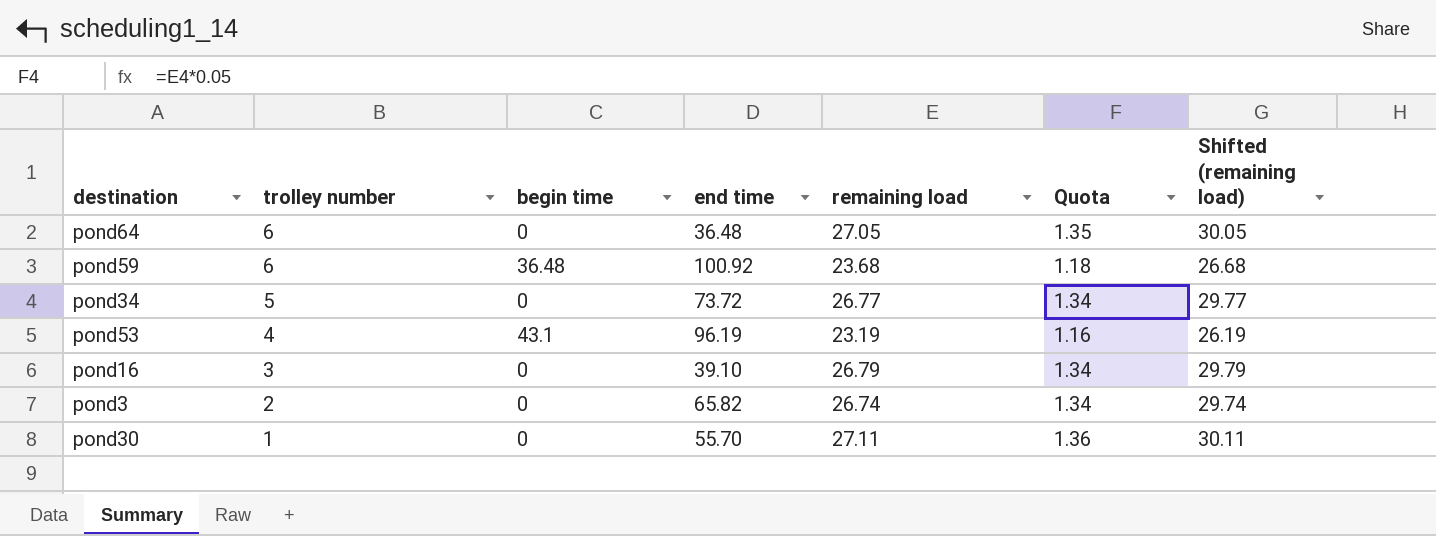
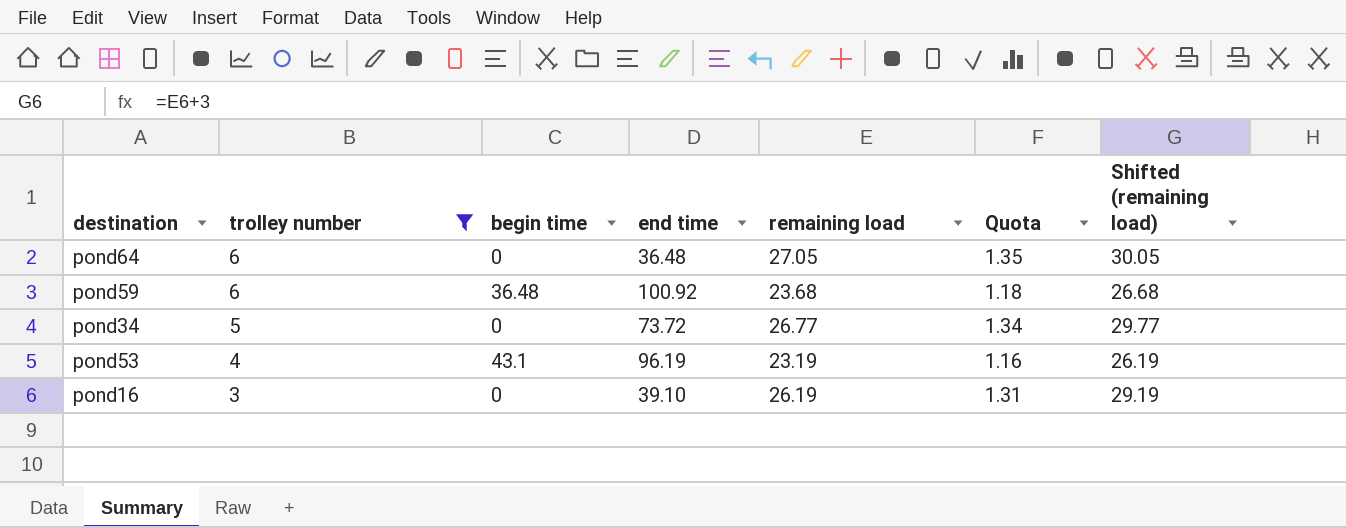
filter: none -> trolley number >= 3
pond16 | remaining load: 26.79 -> 26.19
pond16 | Quota: 1.34 -> 1.31
pond16 | Shifted (remaining load): 29.79 -> 29.19

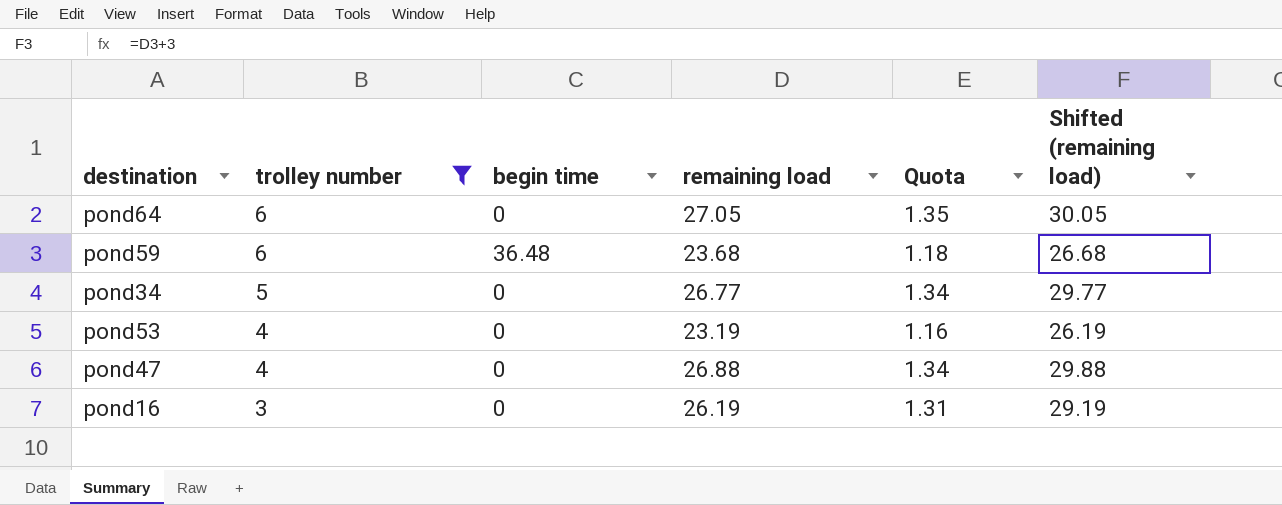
column end time | position: 4 -> none
pond53 | begin time: 43.1 -> 0
row pond47: none -> 4 | 0 | 26.88 | 1.34 | 29.88

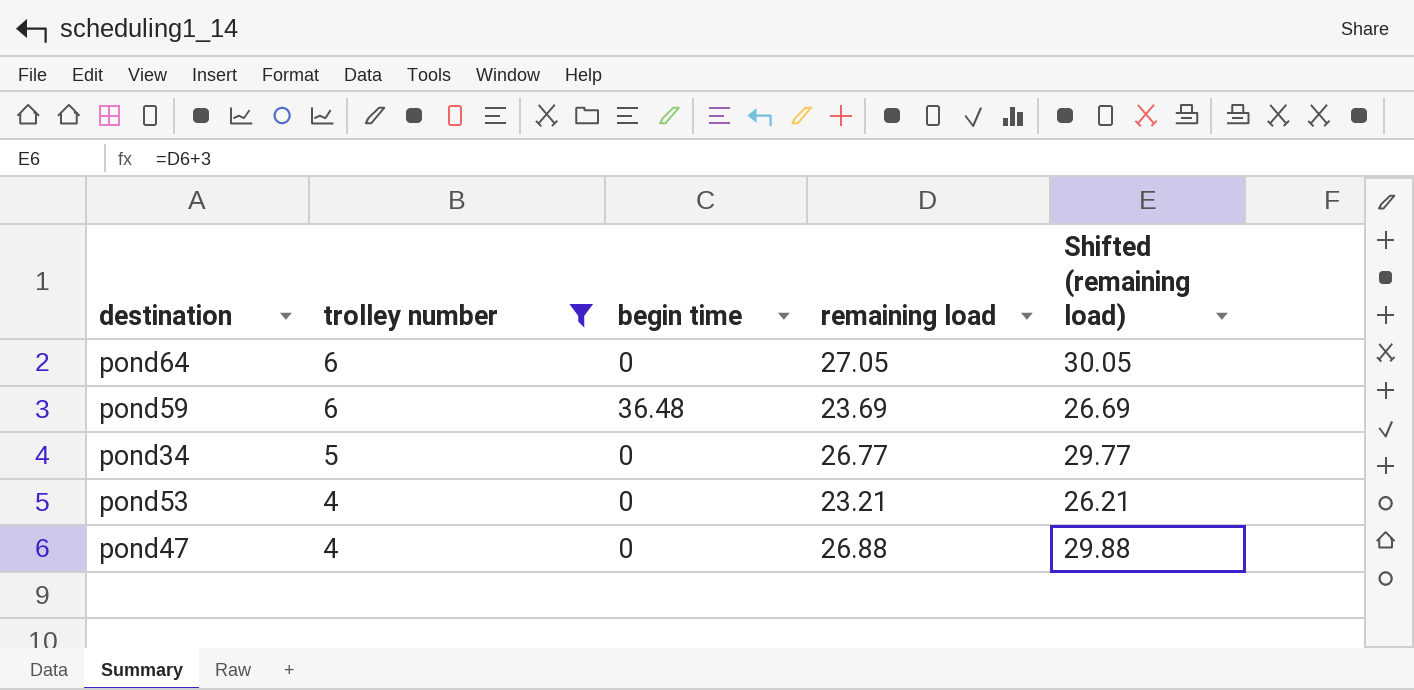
column Quota | formula: [remaining load] * 0.05 -> none
row pond16: 3 | 0 | 26.19 | 1.31 | 29.19 -> none
pond59 | remaining load: 23.68 -> 23.69
pond59 | Shifted (remaining load): 26.68 -> 26.69
pond53 | remaining load: 23.19 -> 23.21
pond53 | Shifted (remaining load): 26.19 -> 26.21

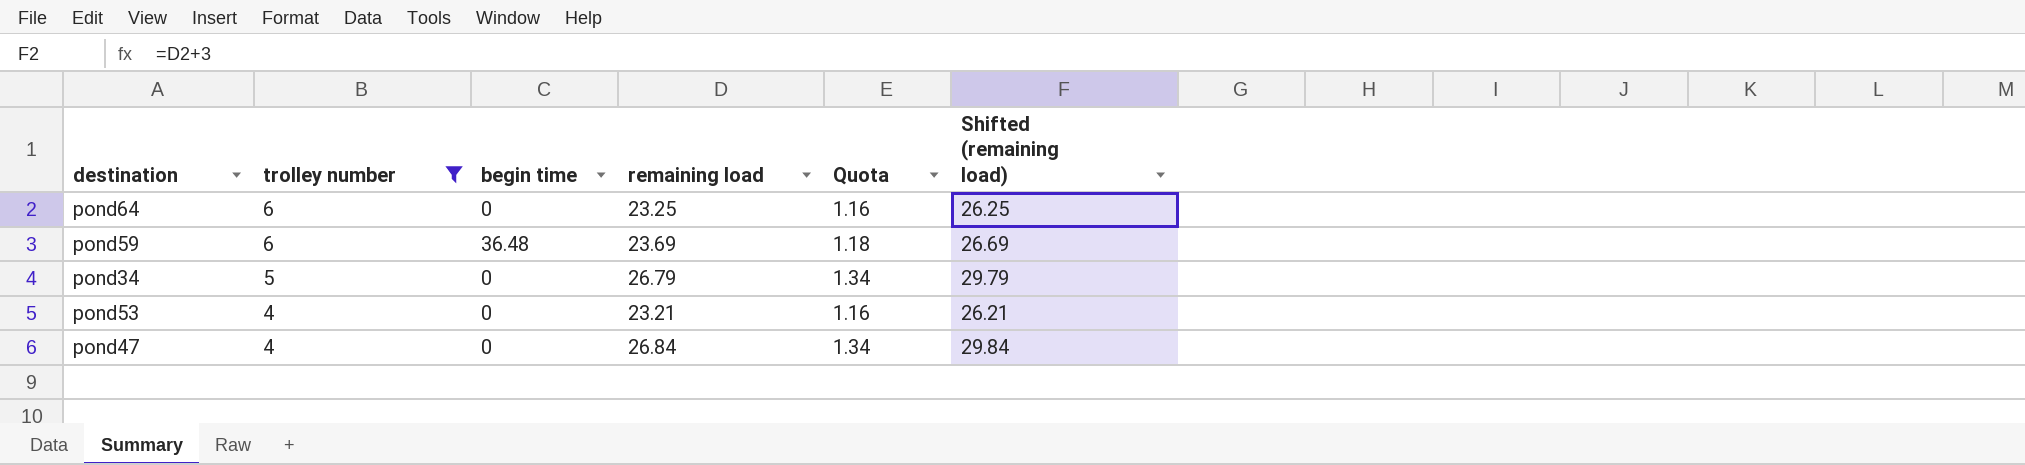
column Quota | formula: none -> [remaining load] * 0.05
pond64 | remaining load: 27.05 -> 23.25
pond64 | Shifted (remaining load): 30.05 -> 26.25
pond34 | remaining load: 26.77 -> 26.79
pond34 | Shifted (remaining load): 29.77 -> 29.79
pond47 | remaining load: 26.88 -> 26.84
pond47 | Shifted (remaining load): 29.88 -> 29.84

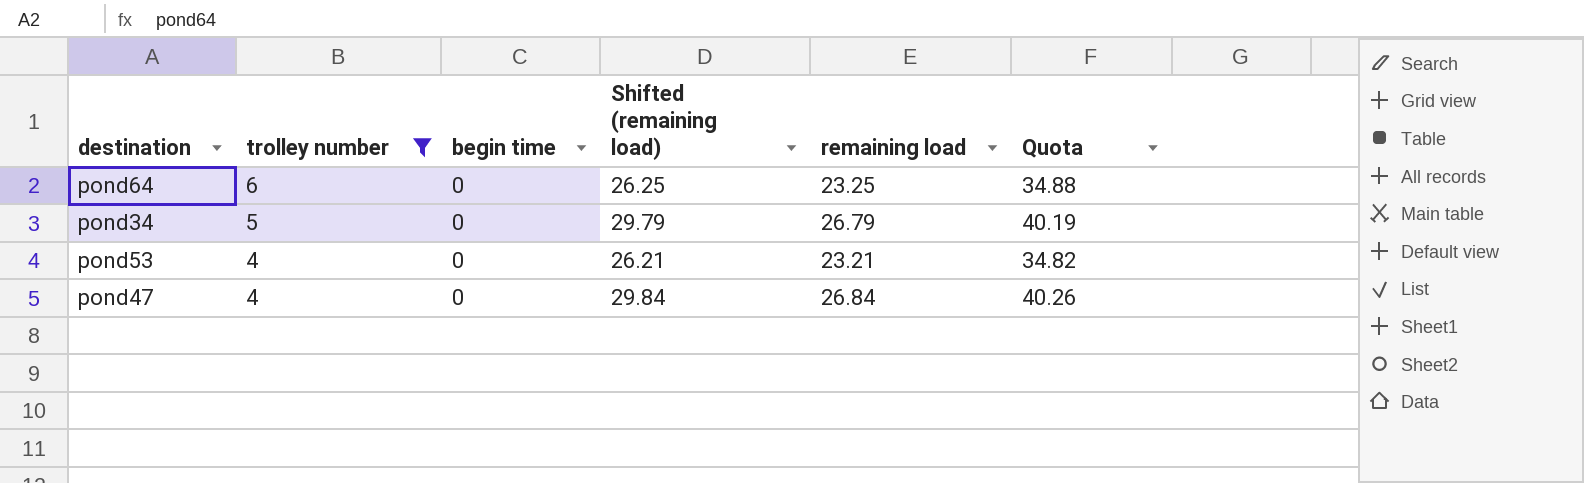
column Shifted (remaining load) | position: 6 -> 4
column Quota | formula: [remaining load] * 0.05 -> [remaining load] * 1.5
row pond59: 6 | 36.48 | 23.69 | 1.18 | 26.69 -> none

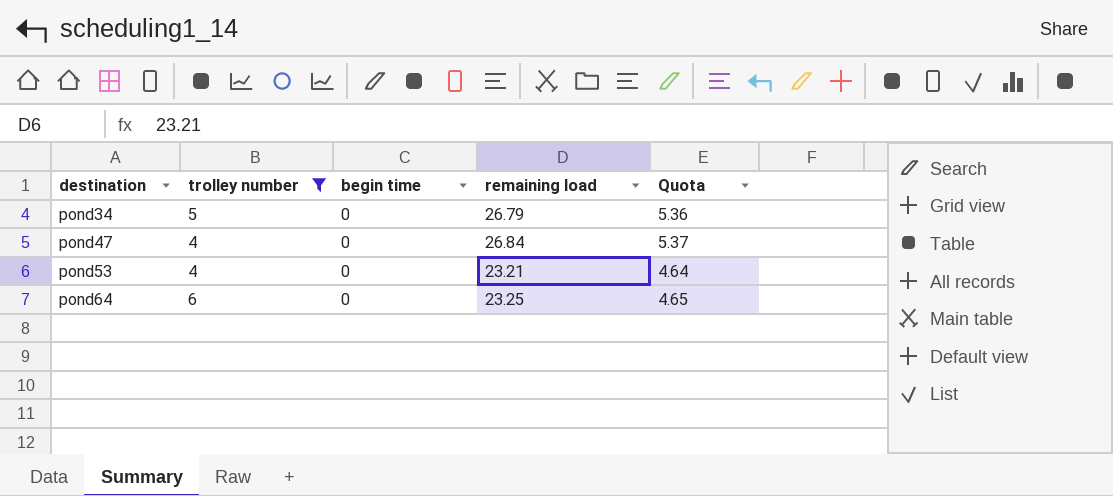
row order: trolley number descending -> destination ascending
column Shifted (remaining load) | formula: [remaining load] + 3 -> none
column Quota | formula: [remaining load] * 1.5 -> [remaining load] * 0.2

